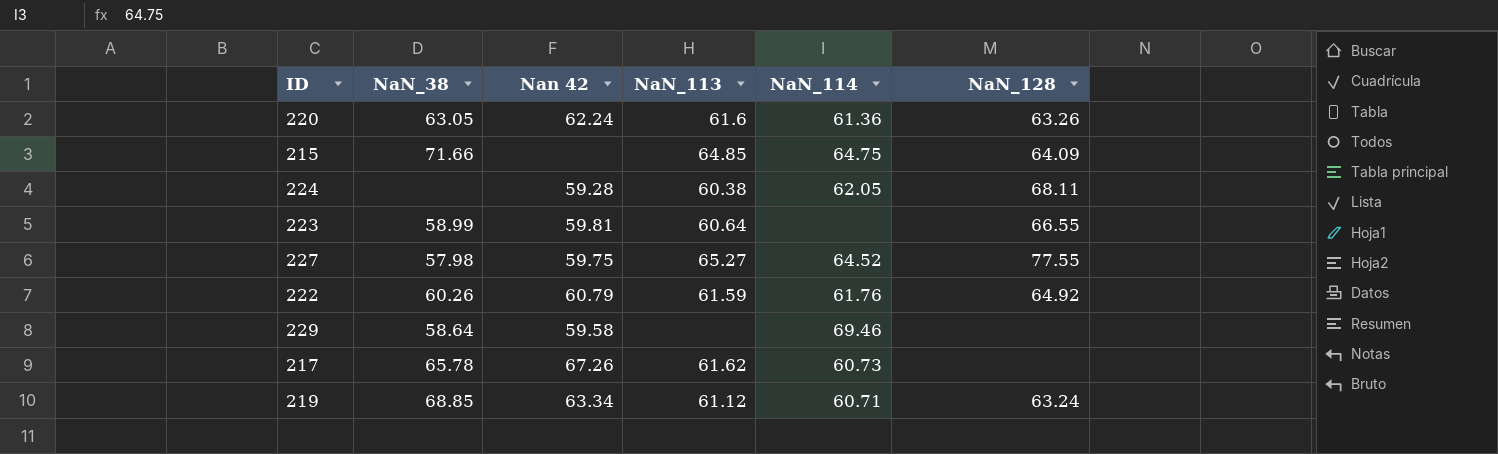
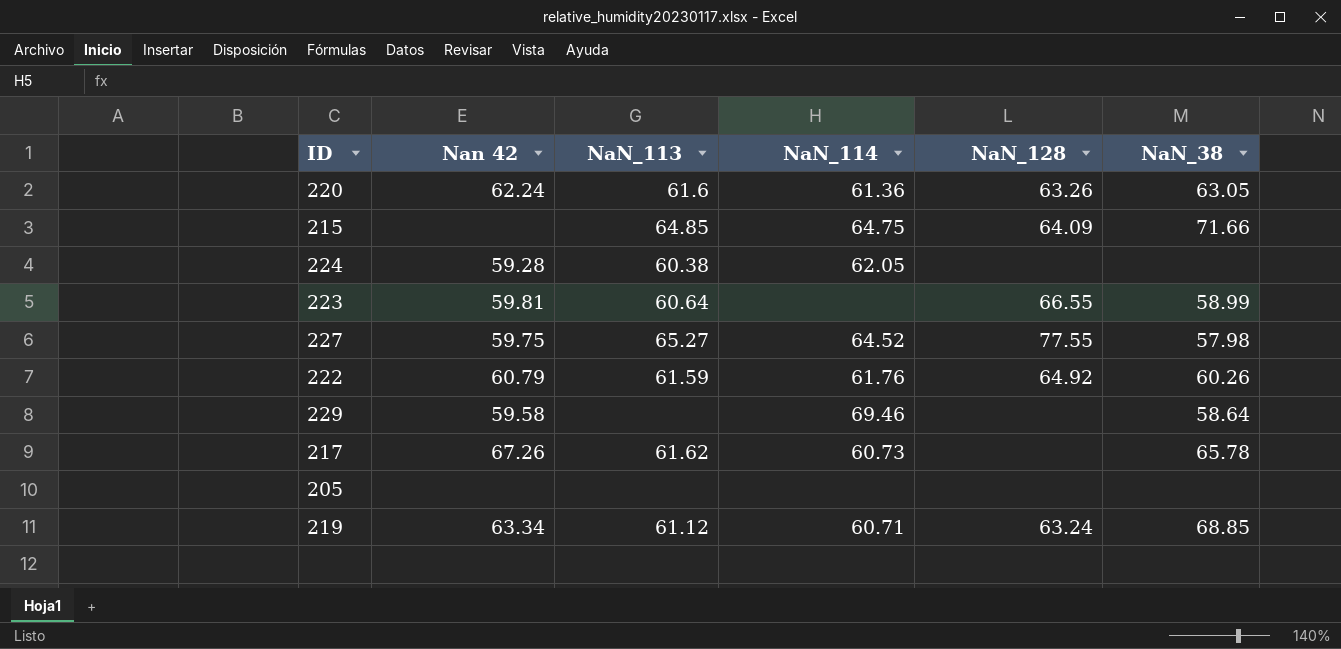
column NaN_38 | position: 2 -> 6
224 | NaN_128: 68.11 -> none
row 205: none -> none | none | none | none | none

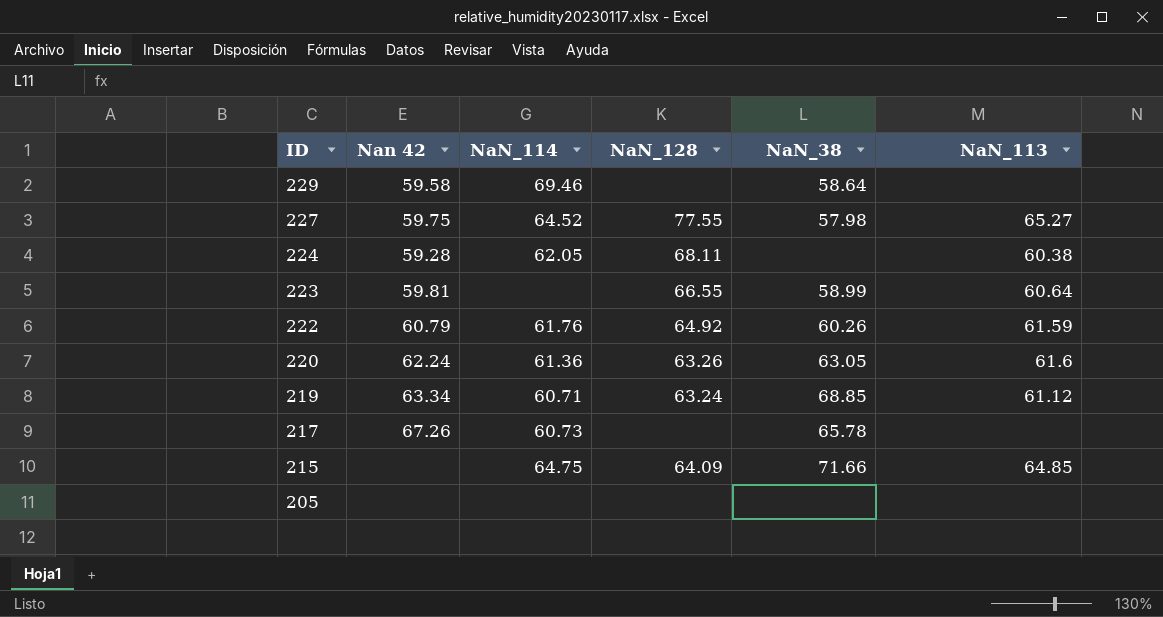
row order: none -> ID descending
column NaN_113 | position: 3 -> 6
224 | NaN_128: none -> 68.11
217 | NaN_113: 61.62 -> none

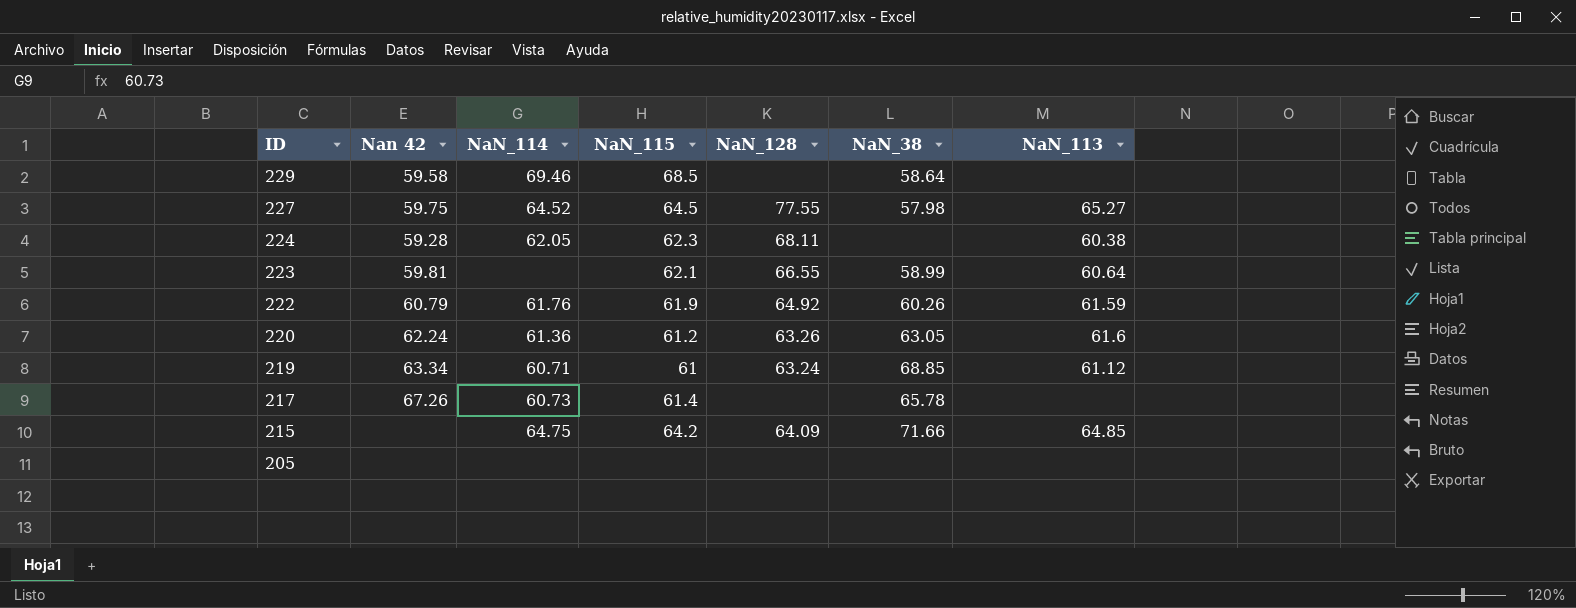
column NaN_115 | position: none -> 4

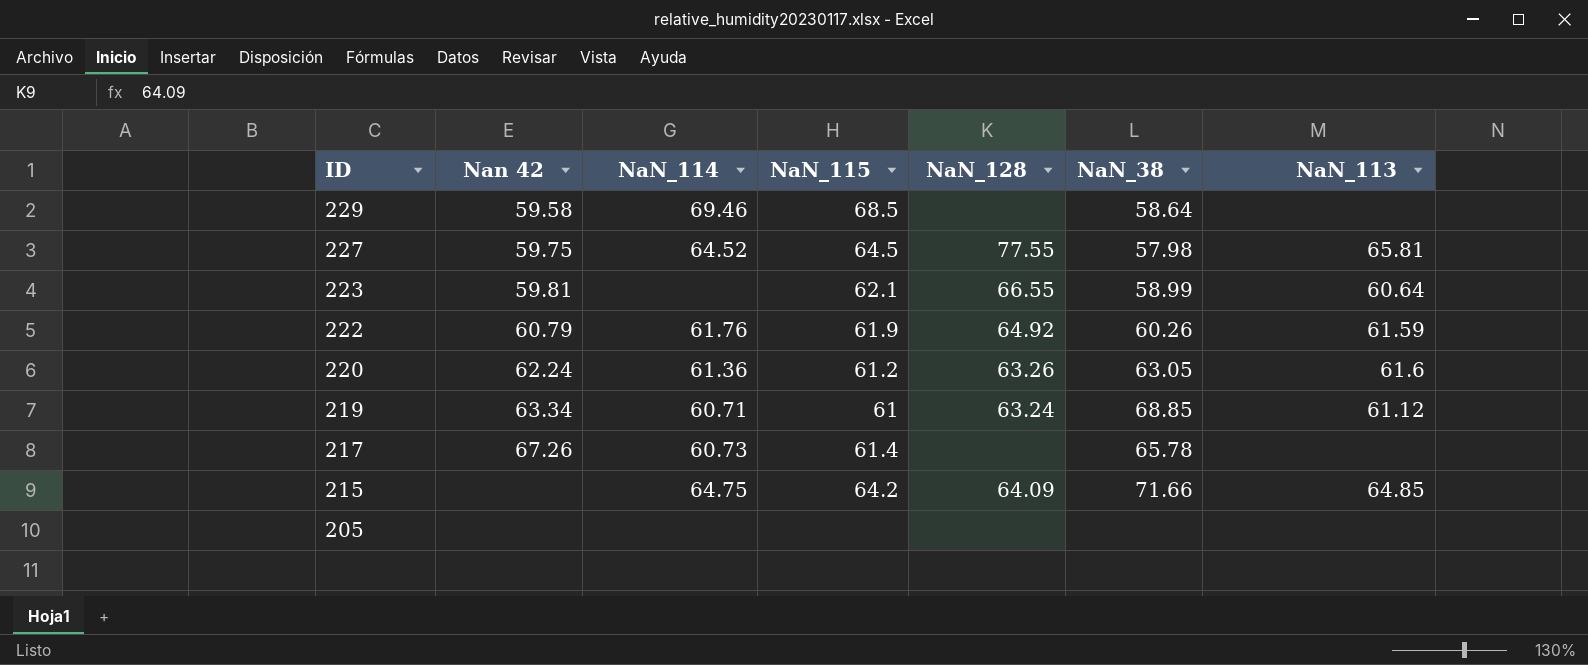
row 224: 59.28 | 62.05 | 62.3 | 68.11 | none | 60.38 -> none
227 | NaN_113: 65.27 -> 65.81

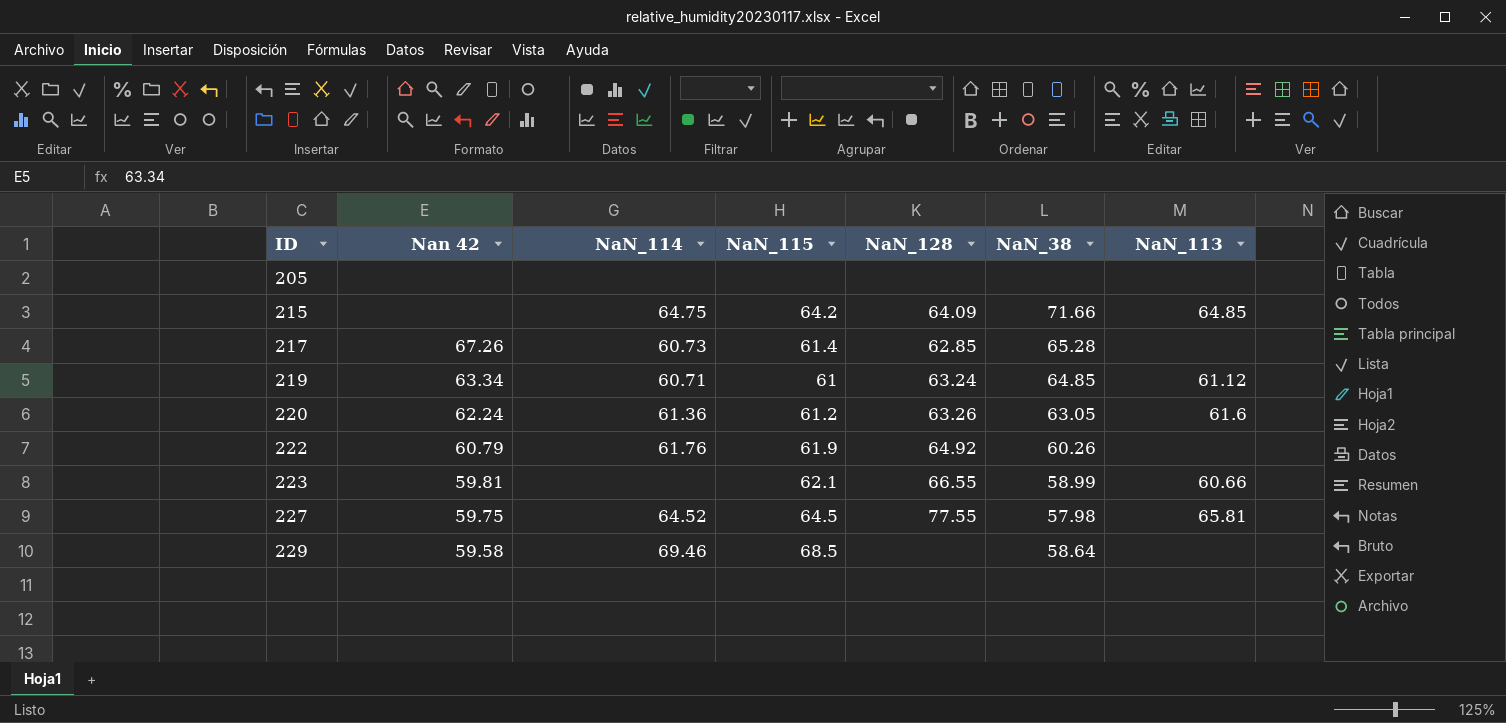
row order: ID descending -> ID ascending
217 | NaN_128: none -> 62.85
217 | NaN_38: 65.78 -> 65.28
219 | NaN_38: 68.85 -> 64.85
222 | NaN_113: 61.59 -> none
223 | NaN_113: 60.64 -> 60.66

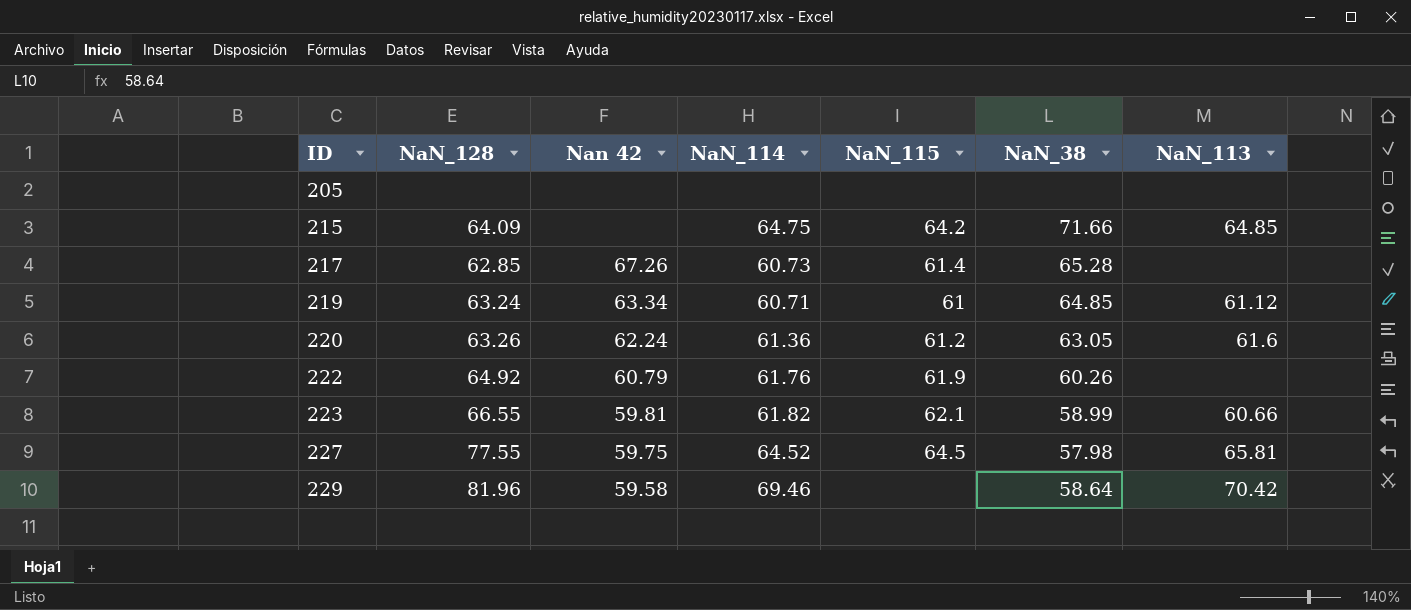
column NaN_128 | position: 5 -> 2
223 | NaN_114: none -> 61.82
229 | NaN_128: none -> 81.96
229 | NaN_115: 68.5 -> none
229 | NaN_113: none -> 70.42

